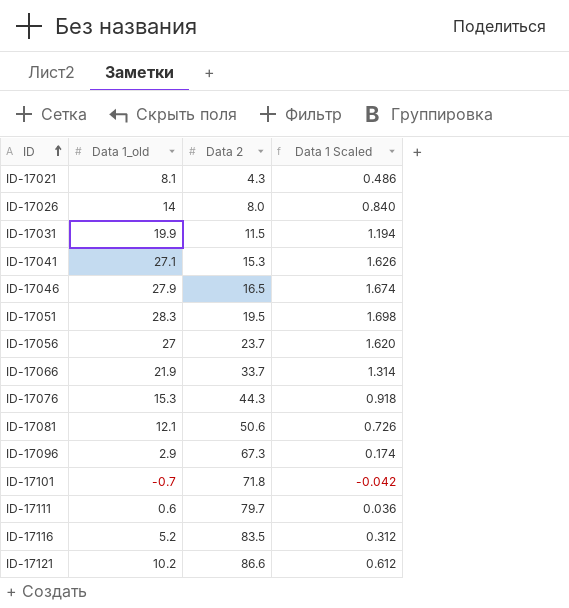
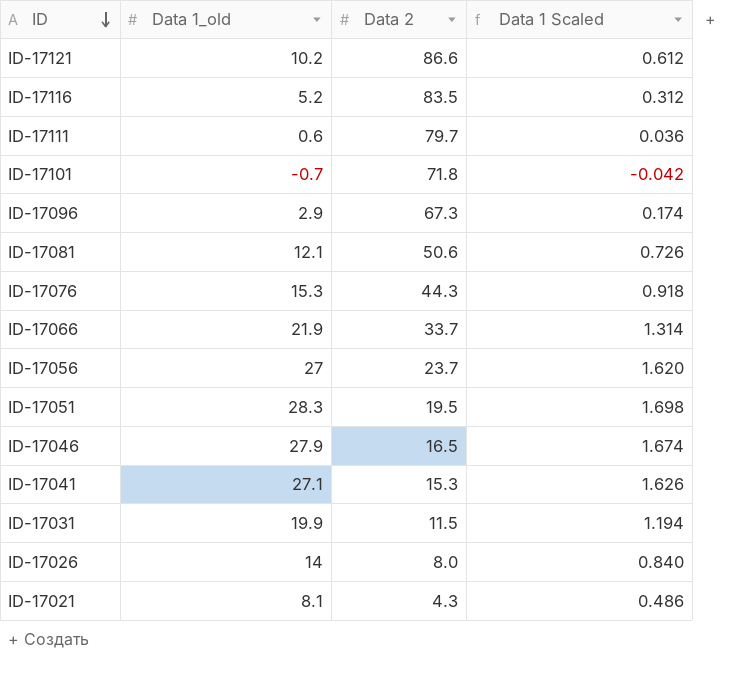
row order: ID ascending -> ID descending

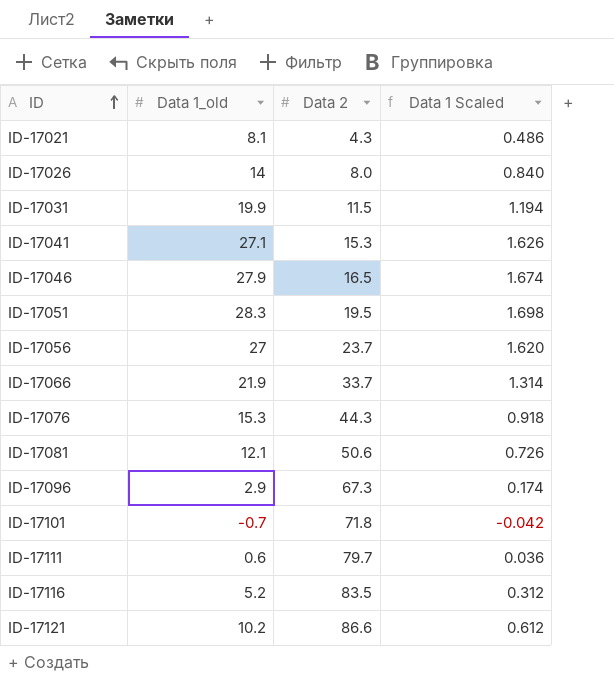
row order: ID descending -> ID ascending

